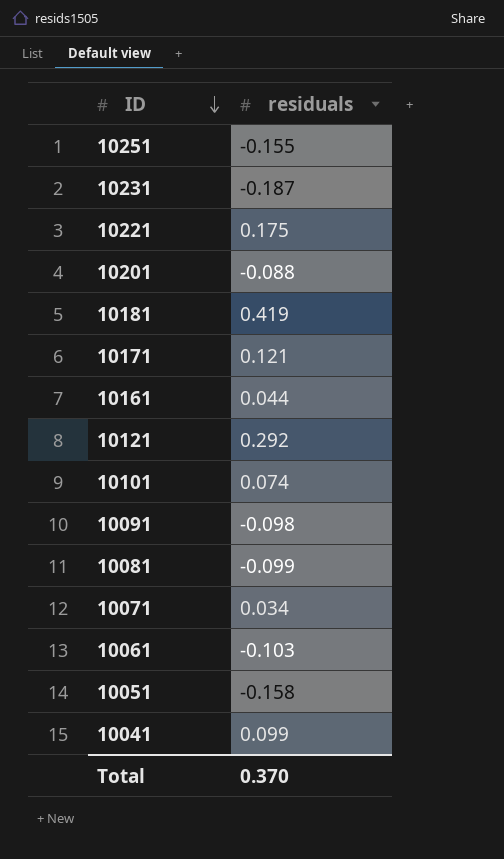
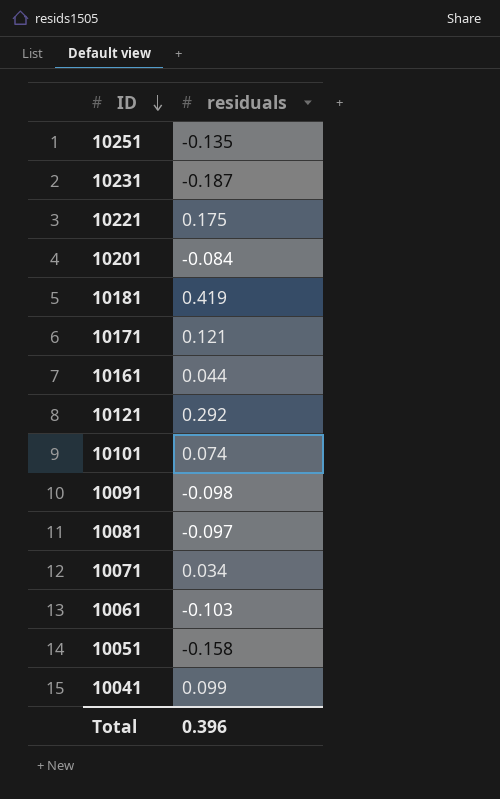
10251 | residuals: -0.155 -> -0.135
10201 | residuals: -0.088 -> -0.084
10081 | residuals: -0.099 -> -0.097
Total | residuals: 0.370 -> 0.396

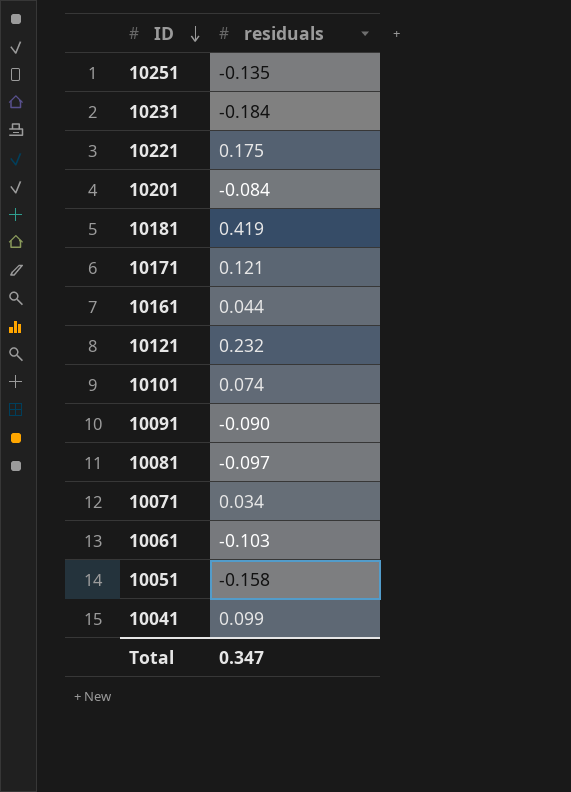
10231 | residuals: -0.187 -> -0.184
10121 | residuals: 0.292 -> 0.232
10091 | residuals: -0.098 -> -0.090
Total | residuals: 0.396 -> 0.347

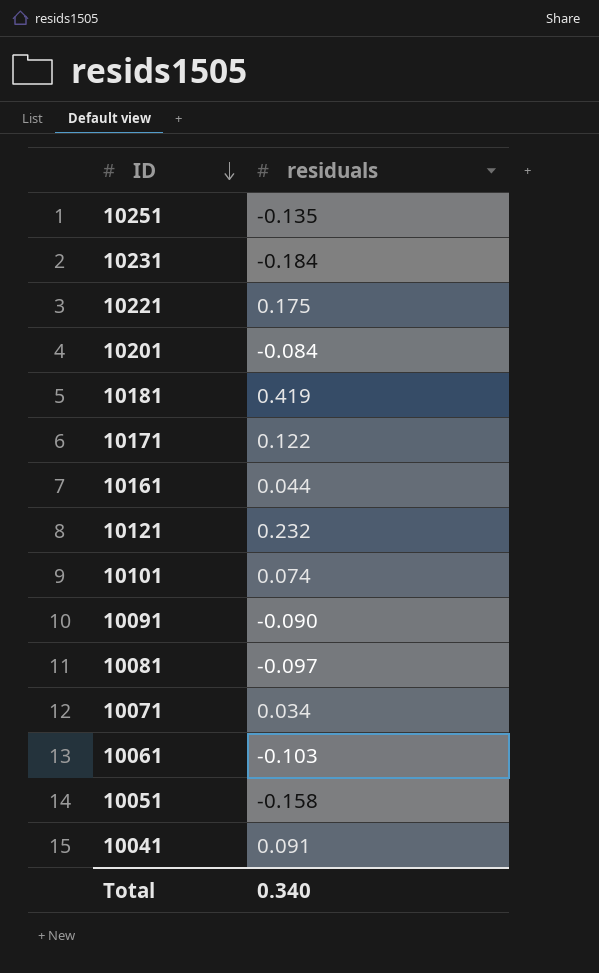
10171 | residuals: 0.121 -> 0.122
10041 | residuals: 0.099 -> 0.091
Total | residuals: 0.347 -> 0.340

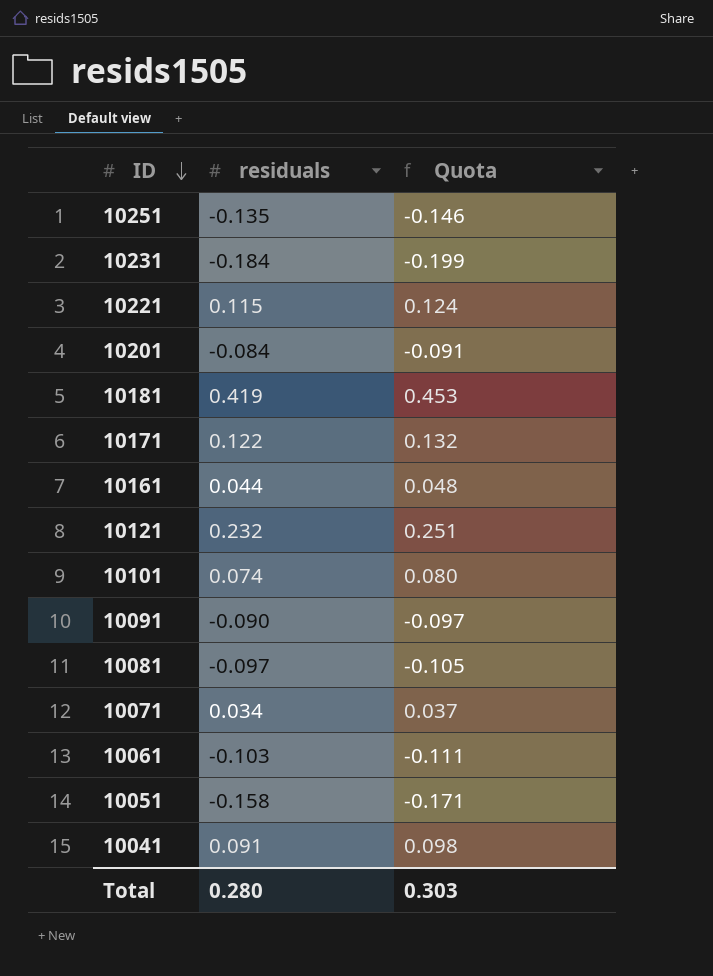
column Quota | formula: none -> [residuals] * 1.08
10221 | residuals: 0.175 -> 0.115
Total | residuals: 0.340 -> 0.280

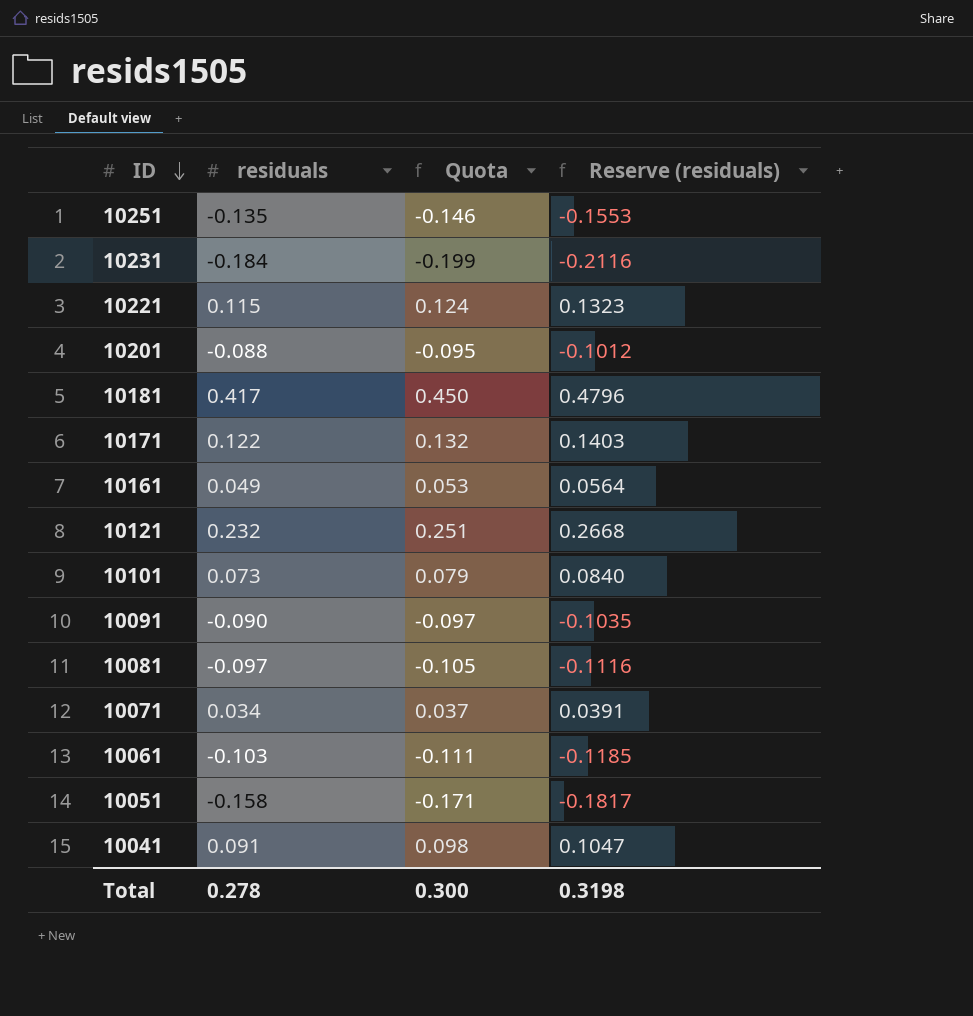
column Reserve (residuals) | formula: none -> [residuals] * 1.15
10201 | residuals: -0.084 -> -0.088
10201 | Quota: -0.091 -> -0.095
10181 | residuals: 0.419 -> 0.417
10181 | Quota: 0.453 -> 0.450
10161 | residuals: 0.044 -> 0.049
10161 | Quota: 0.048 -> 0.053
10101 | residuals: 0.074 -> 0.073
10101 | Quota: 0.080 -> 0.079
Total | residuals: 0.280 -> 0.278
Total | Quota: 0.303 -> 0.300

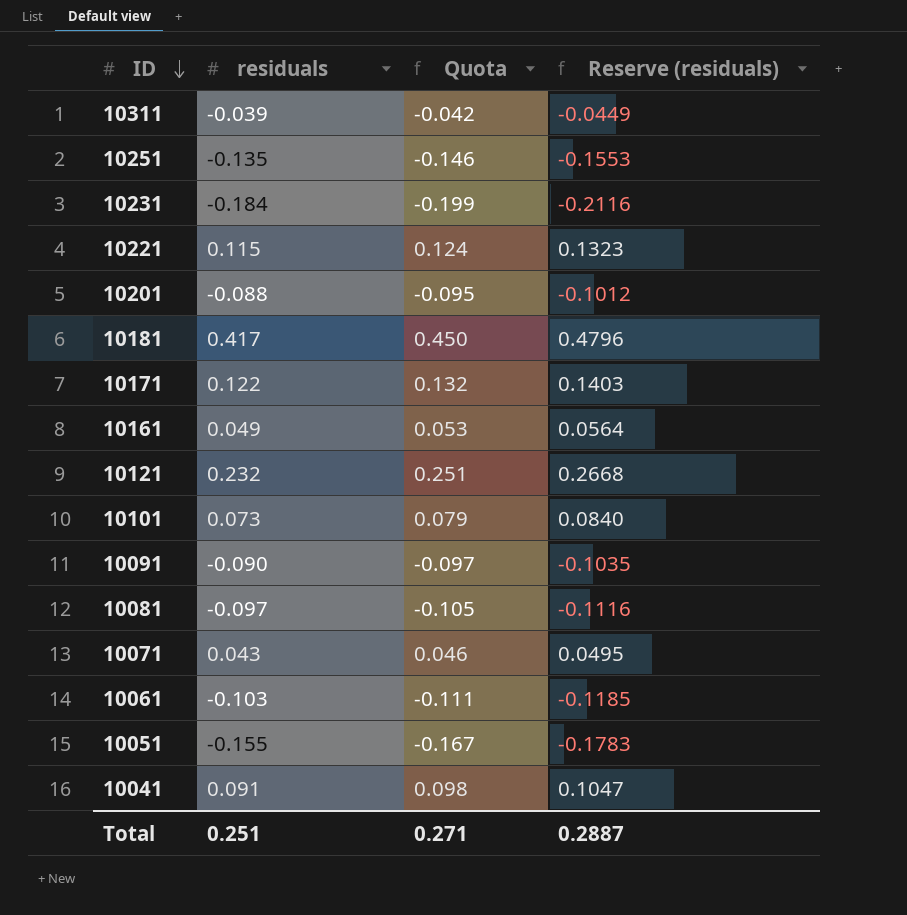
row 10311: none -> -0.039 | -0.042 | -0.0449
10071 | residuals: 0.034 -> 0.043
10071 | Quota: 0.037 -> 0.046
10071 | Reserve (residuals): 0.0391 -> 0.0495
10051 | residuals: -0.158 -> -0.155
10051 | Quota: -0.171 -> -0.167
10051 | Reserve (residuals): -0.1817 -> -0.1783
Total | residuals: 0.278 -> 0.251
Total | Quota: 0.300 -> 0.271
Total | Reserve (residuals): 0.3198 -> 0.2887

